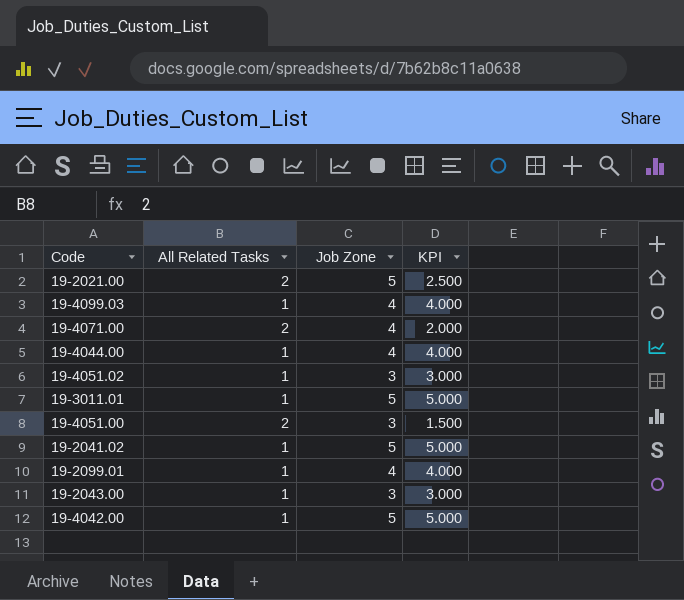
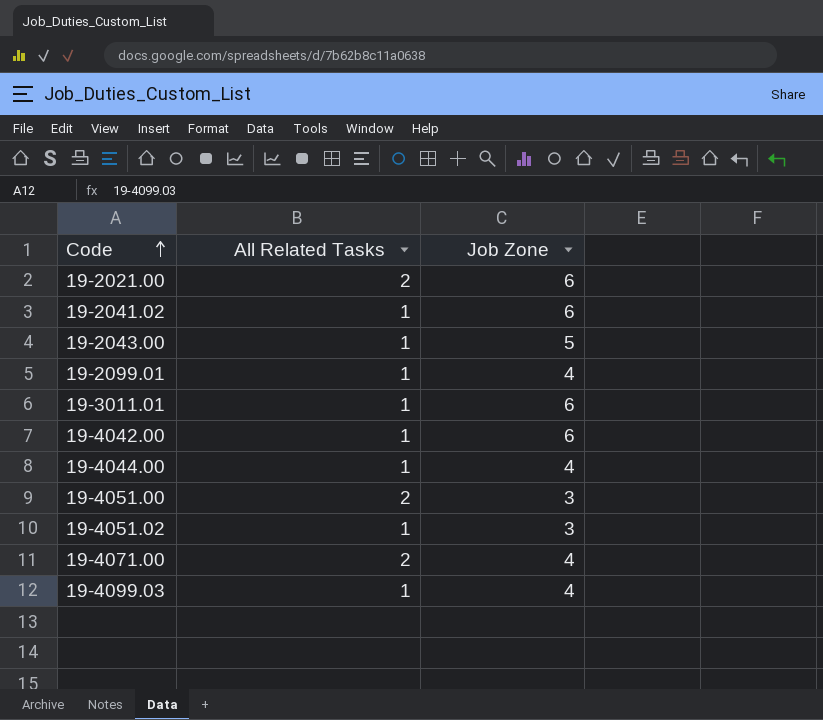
row order: none -> Code ascending
column KPI | formula: [Job Zone] / [All Related Tasks] -> none
19-2021.00 | Job Zone: 5 -> 6
19-2041.02 | Job Zone: 5 -> 6
19-2043.00 | Job Zone: 3 -> 5
19-3011.01 | Job Zone: 5 -> 6
19-4042.00 | Job Zone: 5 -> 6

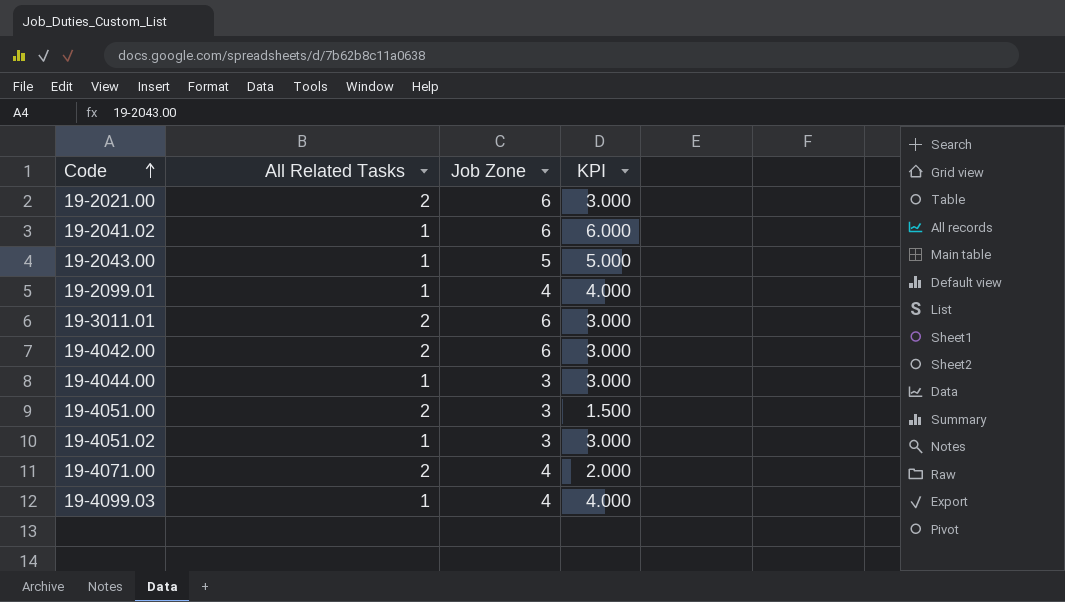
column KPI | formula: none -> [Job Zone] / [All Related Tasks]
19-3011.01 | All Related Tasks: 1 -> 2
19-4042.00 | All Related Tasks: 1 -> 2
19-4044.00 | Job Zone: 4 -> 3

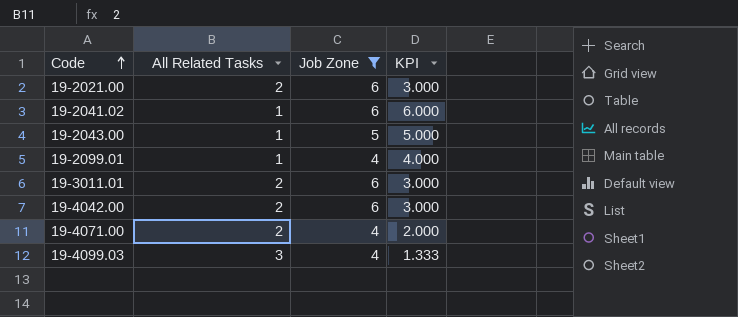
filter: none -> Job Zone != 3
19-4099.03 | All Related Tasks: 1 -> 3
19-4099.03 | KPI: 4.000 -> 1.333

